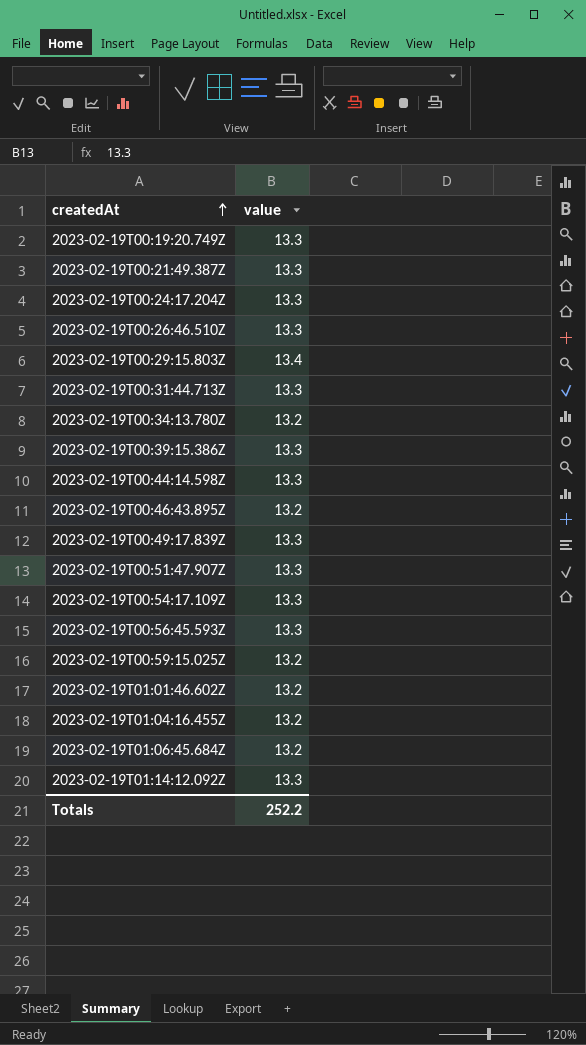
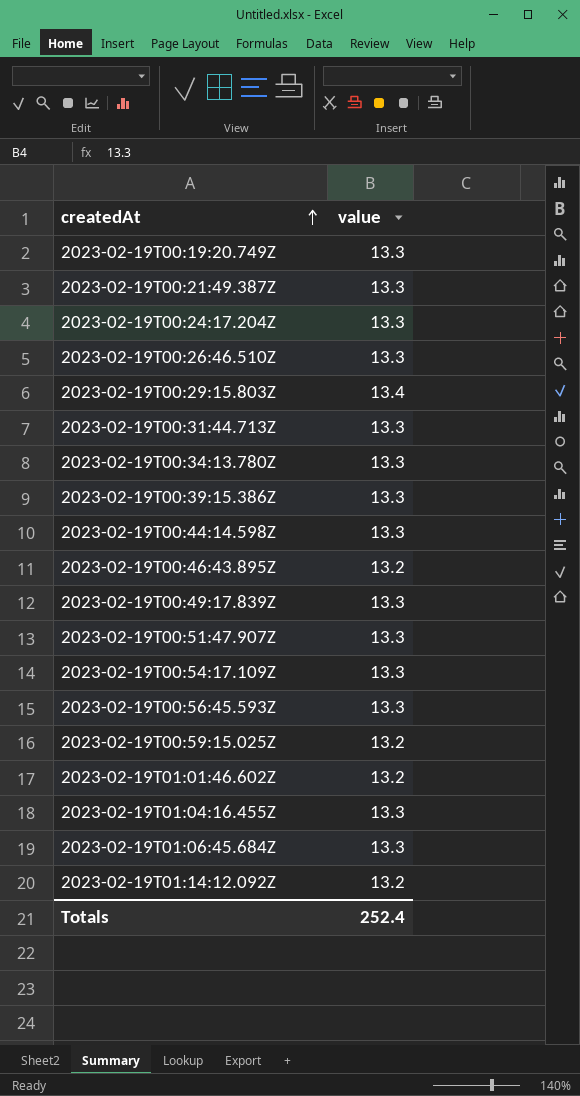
2023-02-19T00:34:13.780Z | value: 13.2 -> 13.3
2023-02-19T01:04:16.455Z | value: 13.2 -> 13.3
2023-02-19T01:06:45.684Z | value: 13.2 -> 13.3
2023-02-19T01:14:12.092Z | value: 13.3 -> 13.2
Totals | value: 252.2 -> 252.4

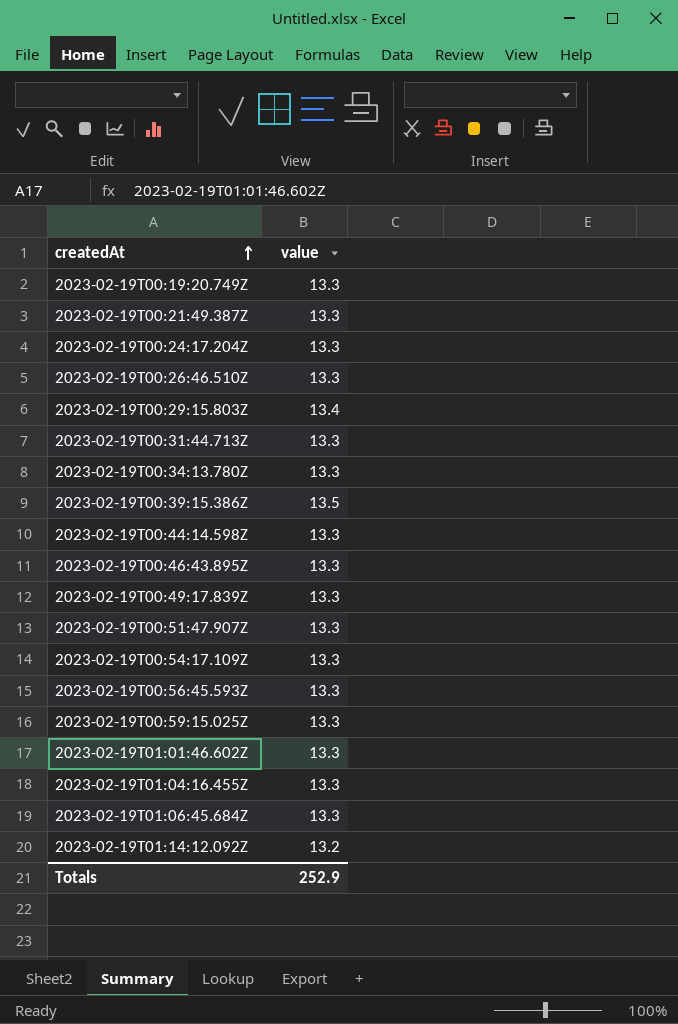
2023-02-19T00:39:15.386Z | value: 13.3 -> 13.5
2023-02-19T00:46:43.895Z | value: 13.2 -> 13.3
2023-02-19T00:59:15.025Z | value: 13.2 -> 13.3
2023-02-19T01:01:46.602Z | value: 13.2 -> 13.3
Totals | value: 252.4 -> 252.9

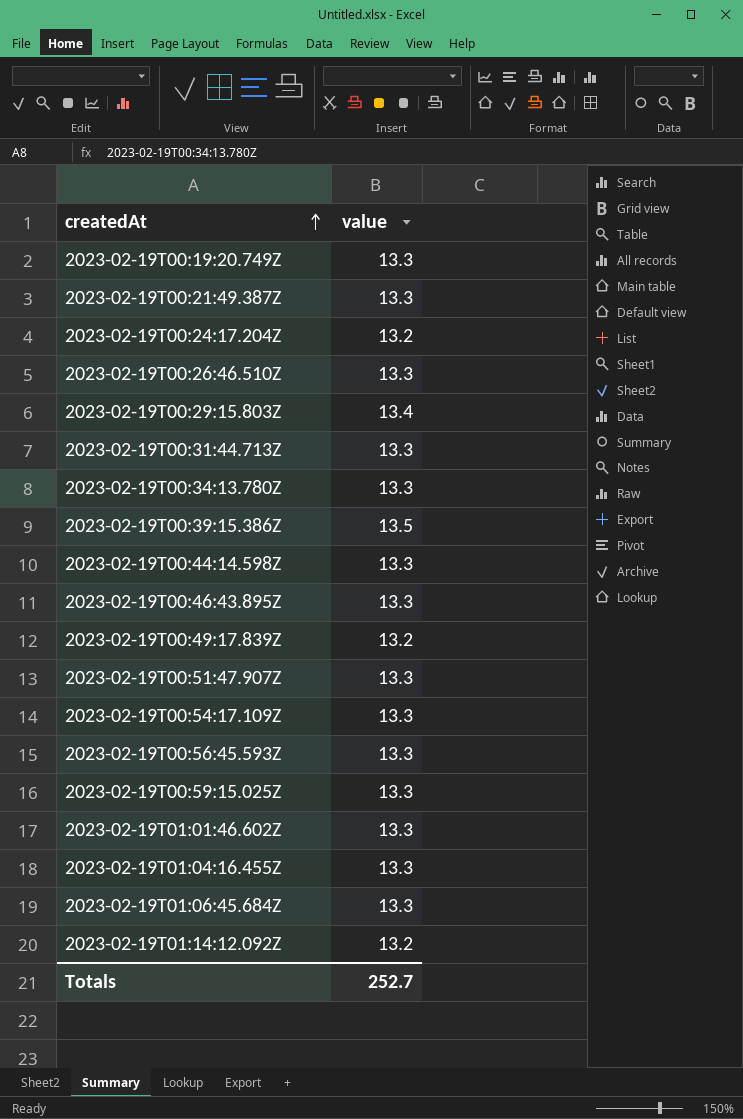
2023-02-19T00:24:17.204Z | value: 13.3 -> 13.2
2023-02-19T00:49:17.839Z | value: 13.3 -> 13.2
Totals | value: 252.9 -> 252.7

